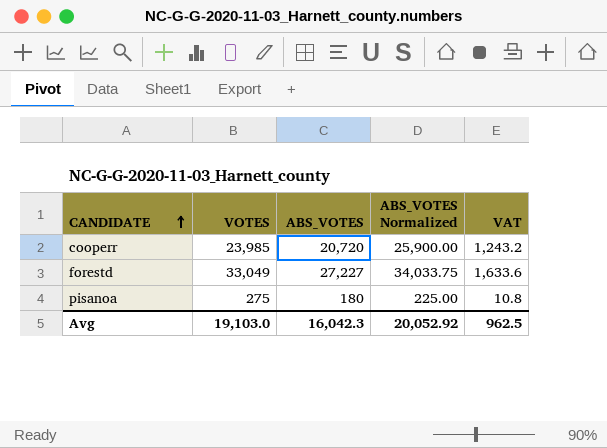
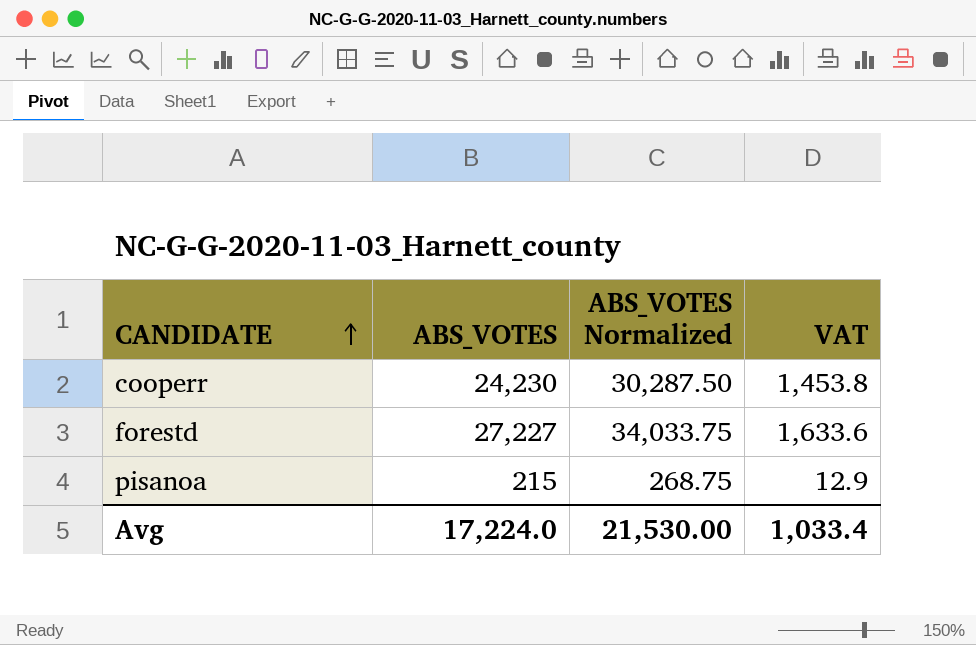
column VOTES | position: 2 -> none
cooperr | ABS_VOTES: 20,720 -> 24,230
cooperr | ABS_VOTES Normalized: 25,900.00 -> 30,287.50
cooperr | VAT: 1,243.2 -> 1,453.8
pisanoa | ABS_VOTES: 180 -> 215
pisanoa | ABS_VOTES Normalized: 225.00 -> 268.75
pisanoa | VAT: 10.8 -> 12.9
Avg | ABS_VOTES: 16,042.3 -> 17,224.0
Avg | ABS_VOTES Normalized: 20,052.92 -> 21,530.00
Avg | VAT: 962.5 -> 1,033.4

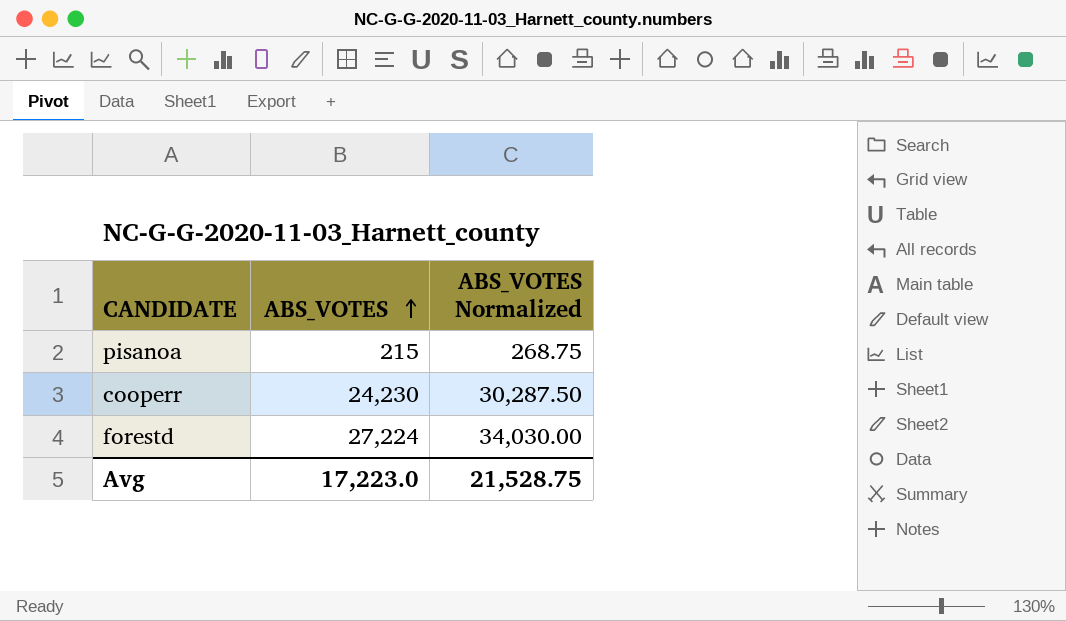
row order: CANDIDATE ascending -> ABS_VOTES ascending
column VAT | formula: [ABS_VOTES] * 0.06 -> none
forestd | ABS_VOTES: 27,227 -> 27,224
forestd | ABS_VOTES Normalized: 34,033.75 -> 34,030.00
Avg | ABS_VOTES: 17,224.0 -> 17,223.0
Avg | ABS_VOTES Normalized: 21,530.00 -> 21,528.75

